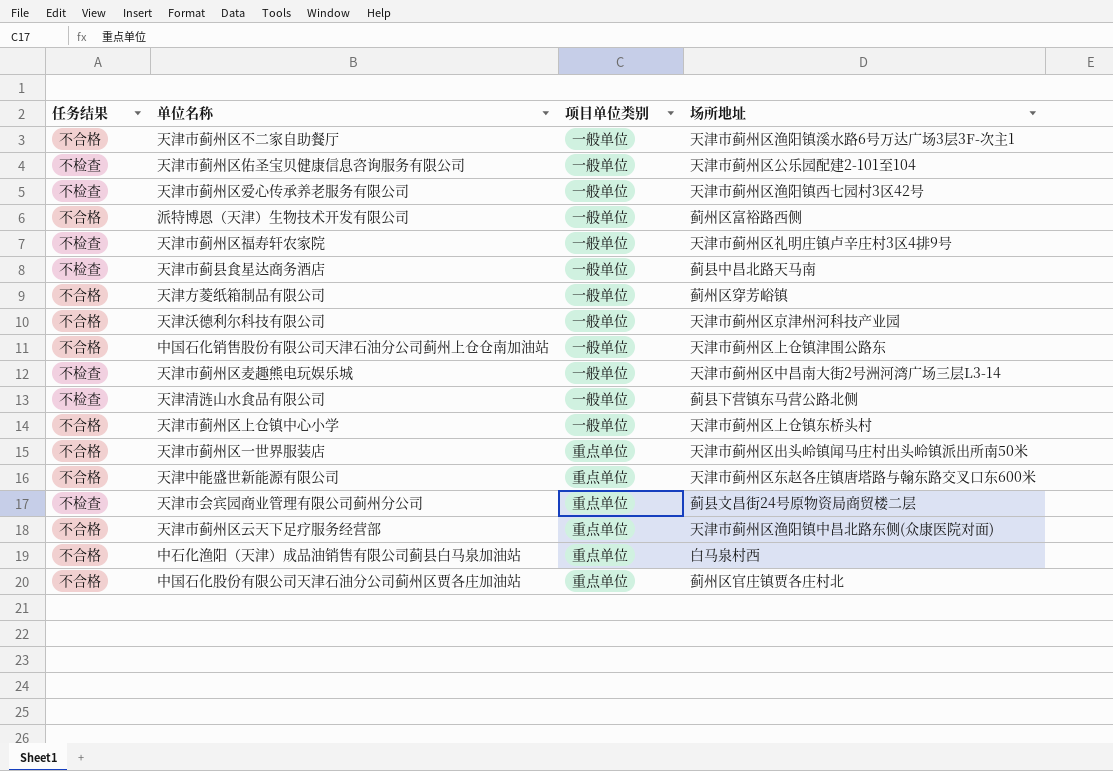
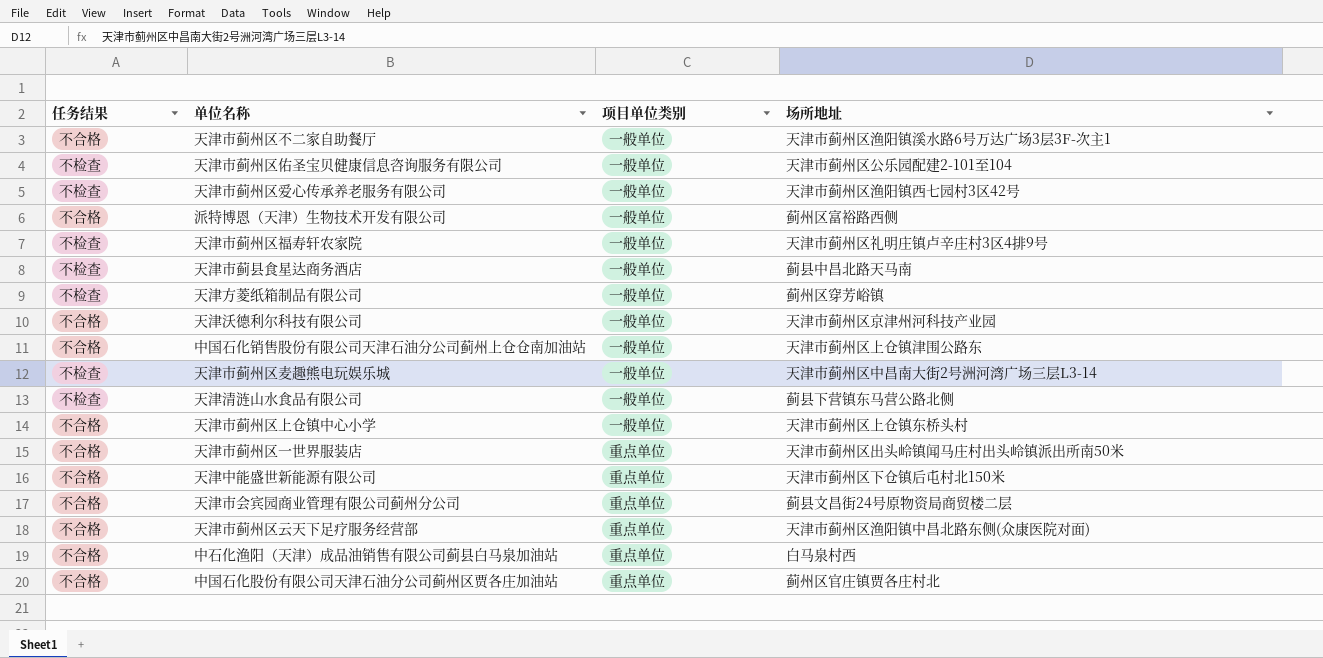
天津方菱纸箱制品有限公司 | 任务结果: 不合格 -> 不检查
天津中能盛世新能源有限公司 | 场所地址: 天津市蓟州区东赵各庄镇唐塔路与翰东路交叉口东600米 -> 天津市蓟州区下仓镇后屯村北150米
天津市会宾园商业管理有限公司蓟州分公司 | 任务结果: 不检查 -> 不合格

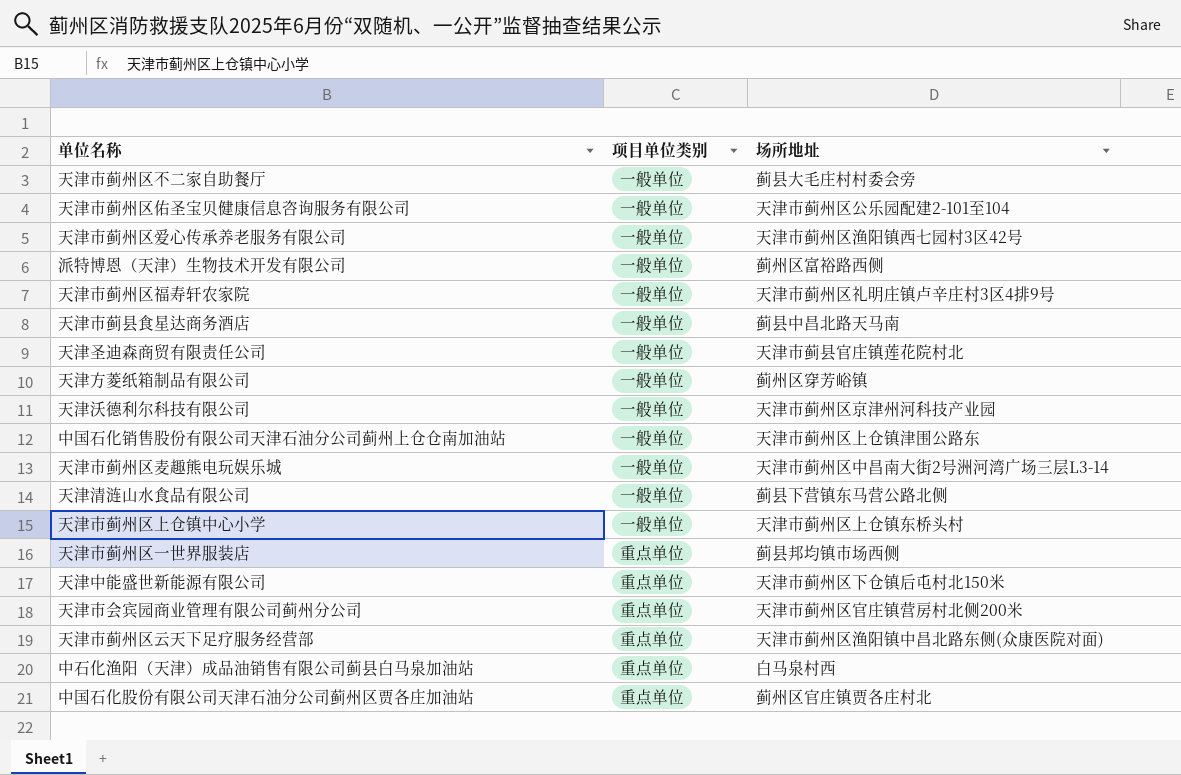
column 任务结果 | position: 1 -> none
天津市蓟州区不二家自助餐厅 | 场所地址: 天津市蓟州区渔阳镇溪水路6号万达广场3层3F-次主1 -> 蓟县大毛庄村村委会旁
row 天津圣迪森商贸有限责任公司: none -> 一般单位 | 天津市蓟县官庄镇莲花院村北
天津市蓟州区一世界服装店 | 场所地址: 天津市蓟州区出头岭镇闻马庄村出头岭镇派出所南50米 -> 蓟县邦均镇市场西侧
天津市会宾园商业管理有限公司蓟州分公司 | 场所地址: 蓟县文昌街24号原物资局商贸楼二层 -> 天津市蓟州区官庄镇营房村北侧200米

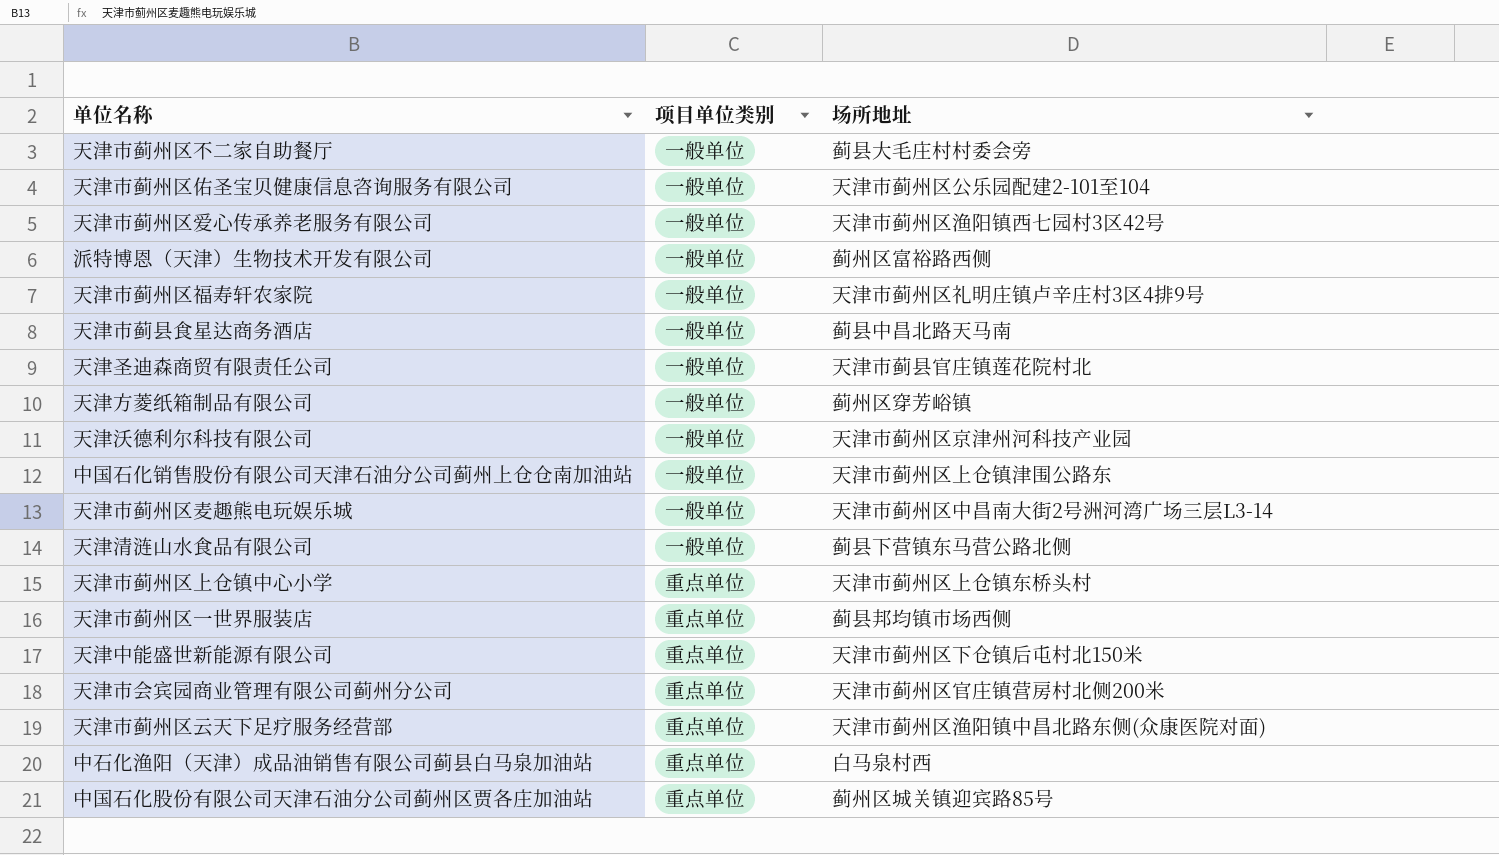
天津市蓟州区上仓镇中心小学 | 项目单位类别: 一般单位 -> 重点单位
中国石化股份有限公司天津石油分公司蓟州区贾各庄加油站 | 场所地址: 蓟州区官庄镇贾各庄村北 -> 蓟州区城关镇迎宾路85号

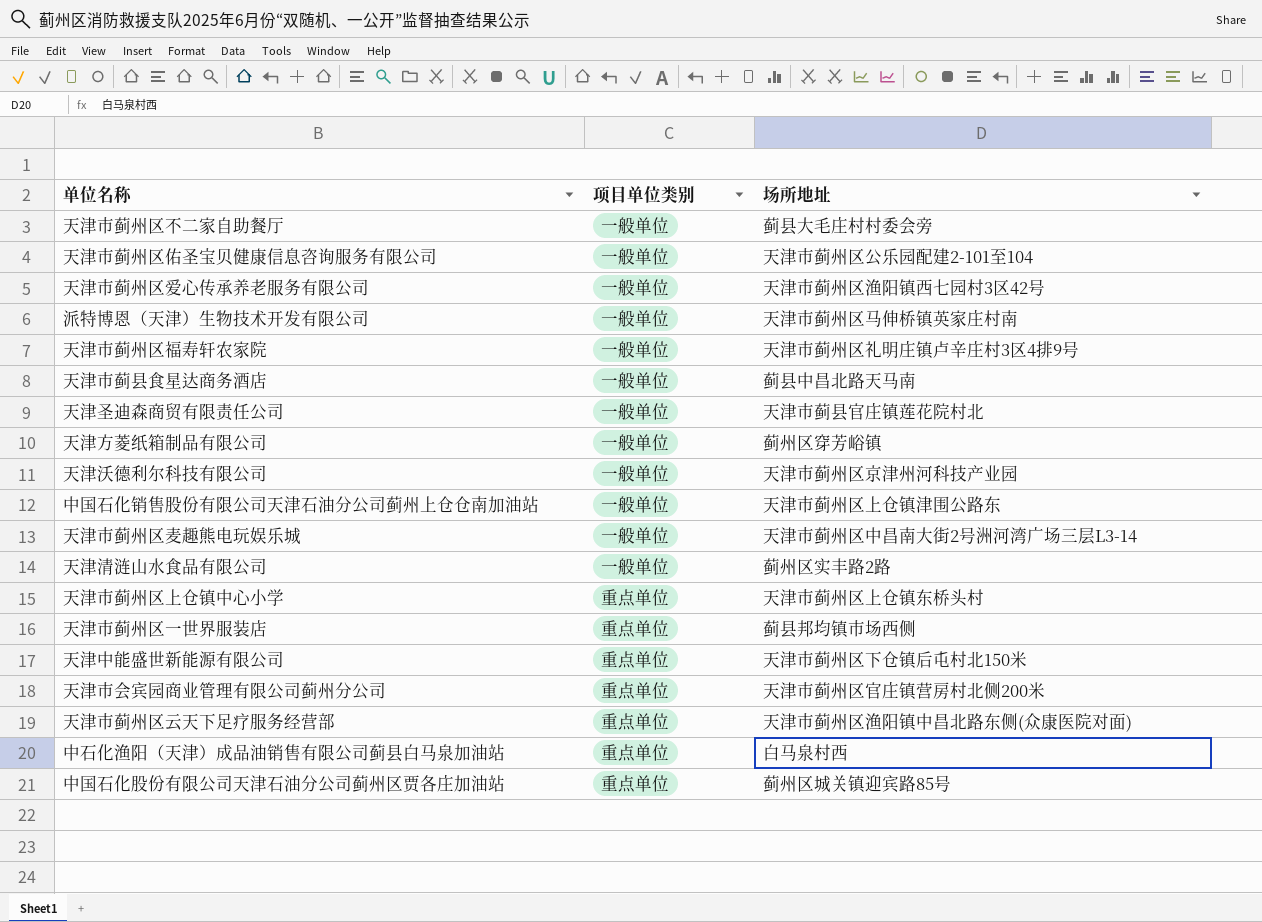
派特博恩（天津）生物技术开发有限公司 | 场所地址: 蓟州区富裕路西侧 -> 天津市蓟州区马伸桥镇英家庄村南
天津清涟山水食品有限公司 | 场所地址: 蓟县下营镇东马营公路北侧 -> 蓟州区实丰路2路

